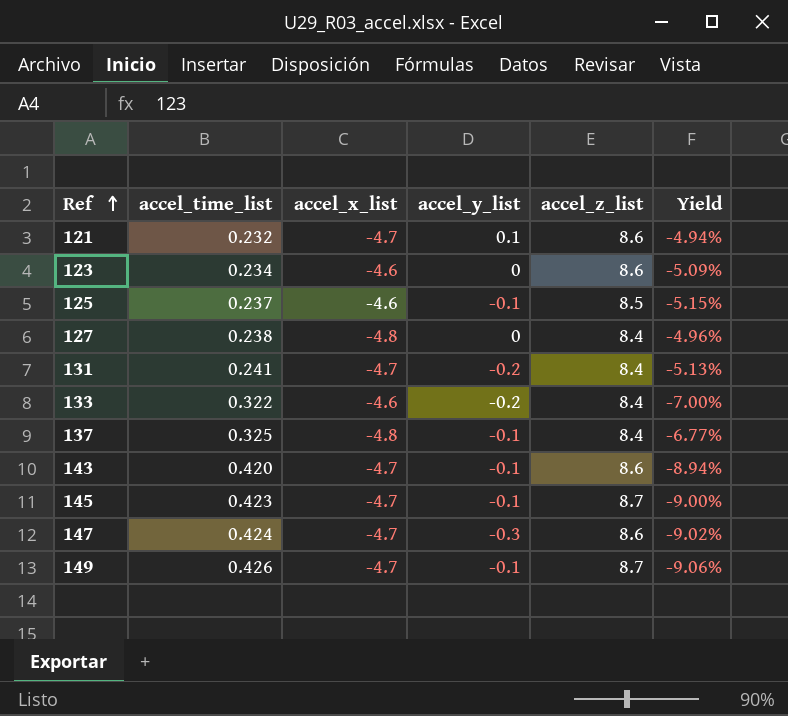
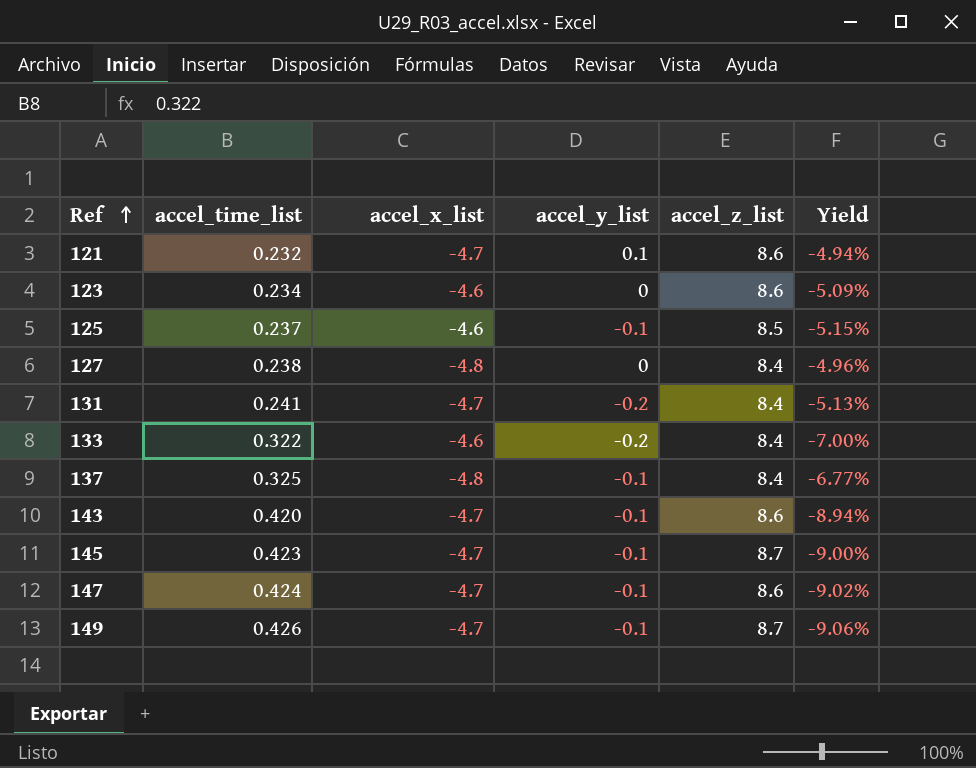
147 | accel_y_list: -0.3 -> -0.1

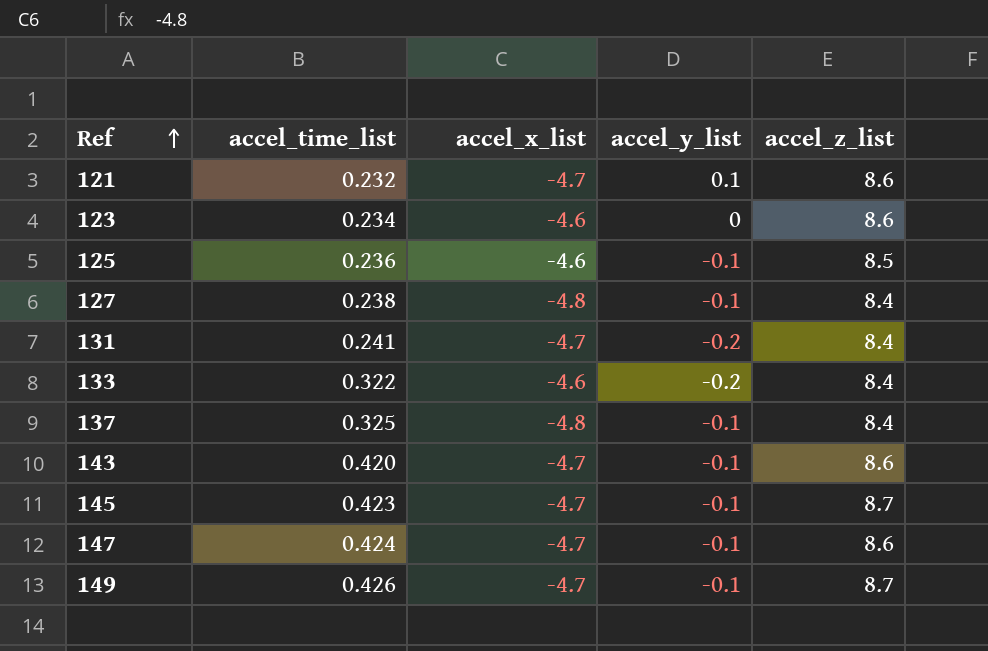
column Yield | formula: [accel_time_list] / [accel_x_list] -> none
125 | accel_time_list: 0.237 -> 0.236
127 | accel_y_list: 0 -> -0.1

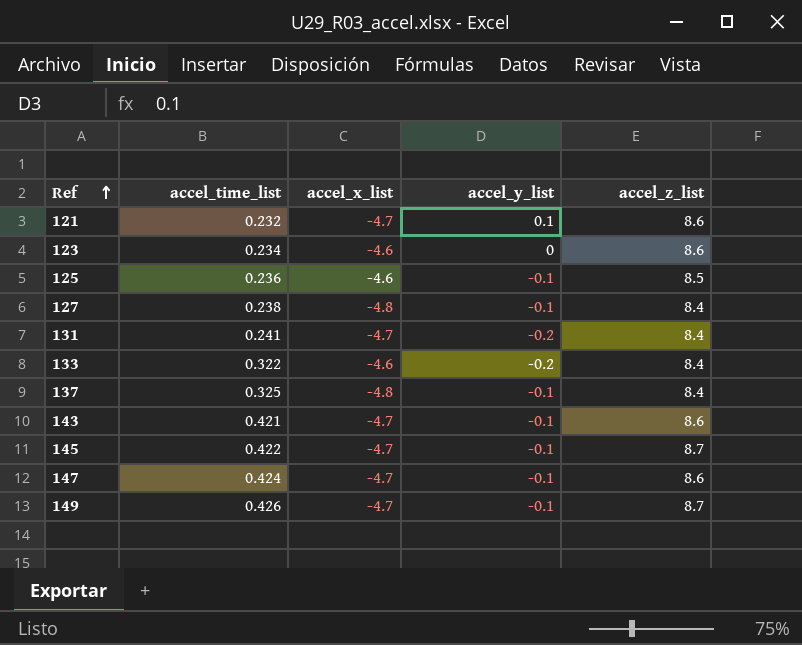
143 | accel_time_list: 0.420 -> 0.421
145 | accel_time_list: 0.423 -> 0.422

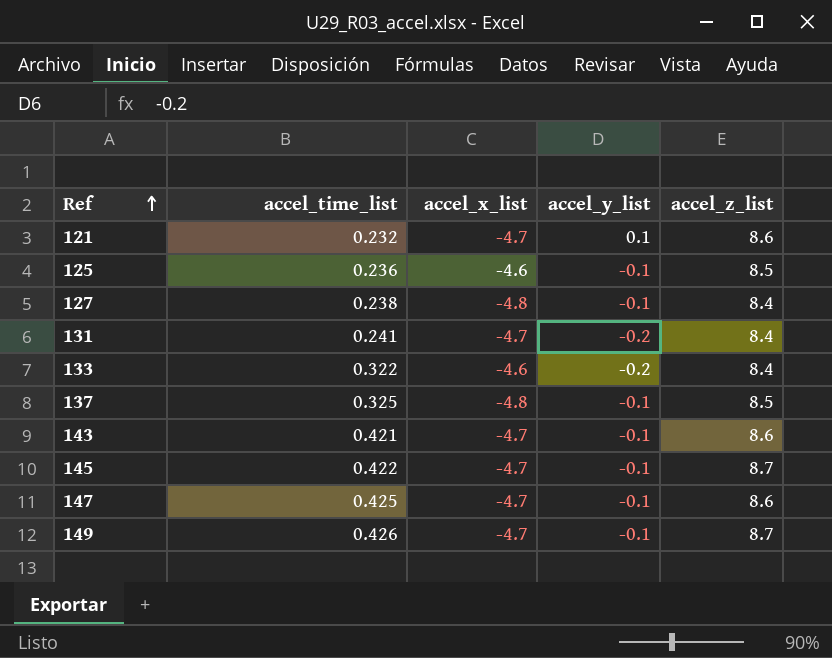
row 123: 0.234 | -4.6 | 0 | 8.6 -> none
137 | accel_z_list: 8.4 -> 8.5
147 | accel_time_list: 0.424 -> 0.425

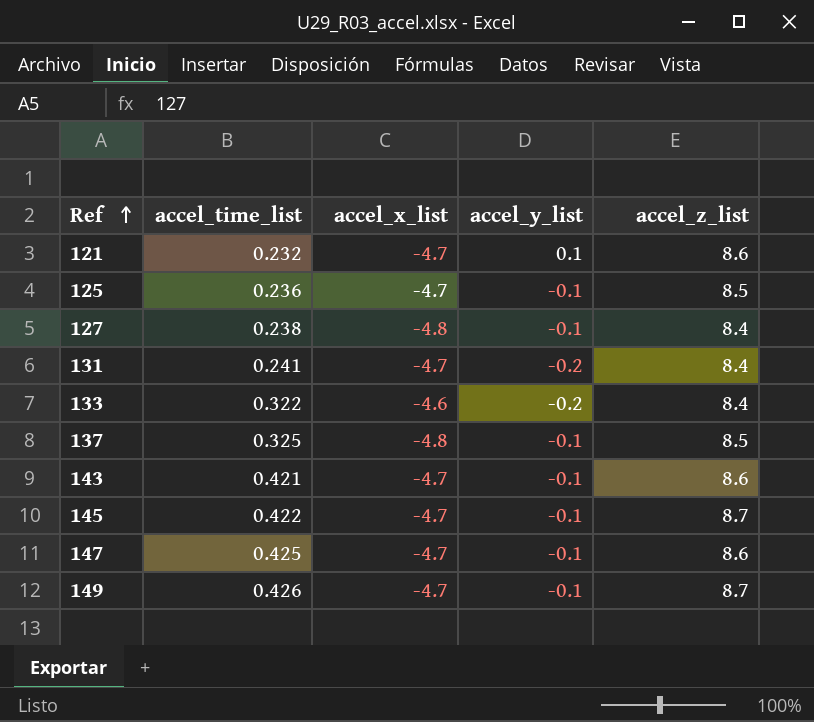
125 | accel_x_list: -4.6 -> -4.7

